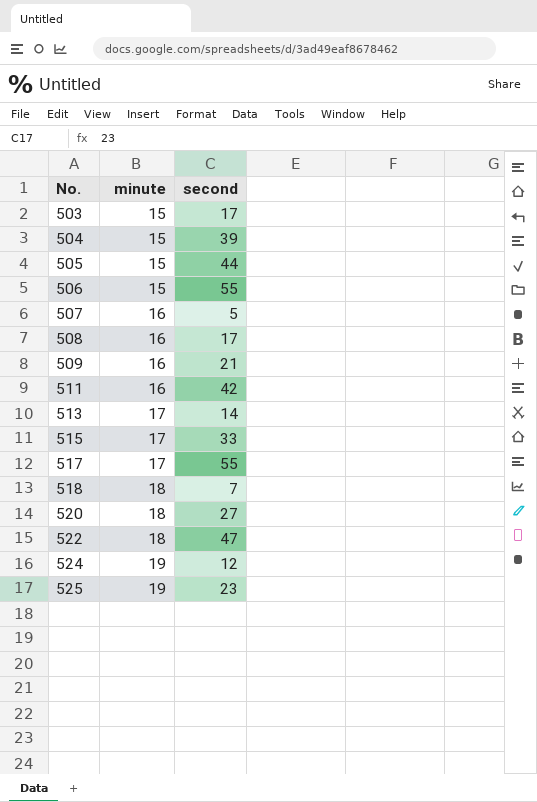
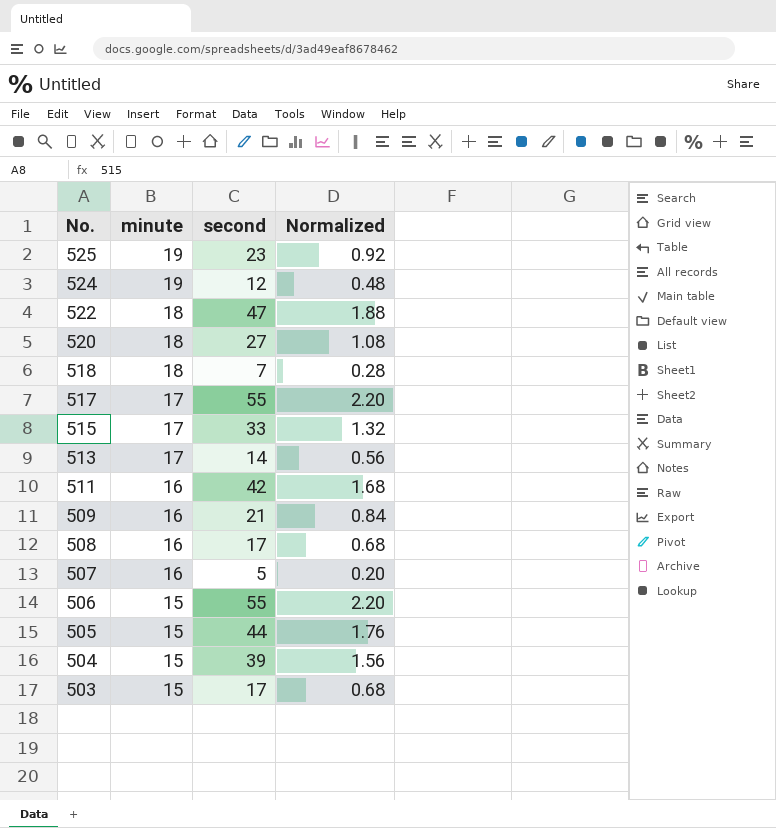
row order: No. ascending -> No. descending
column Normalized | formula: none -> [second] * 0.04

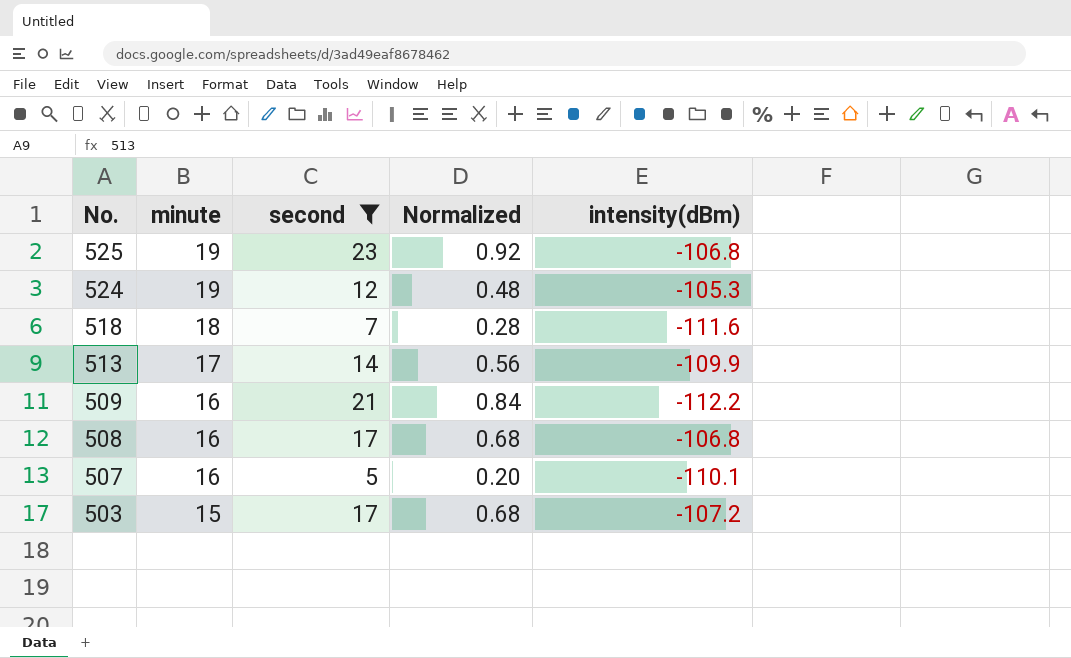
filter: none -> second <= 23
column intensity(dBm) | position: none -> 5

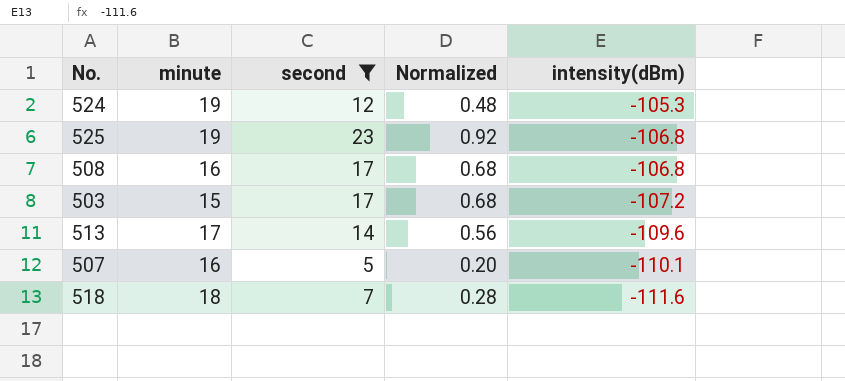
row order: No. descending -> intensity(dBm) descending
row 509: 16 | 21 | 0.84 | -112.2 -> none
513 | intensity(dBm): -109.9 -> -109.6

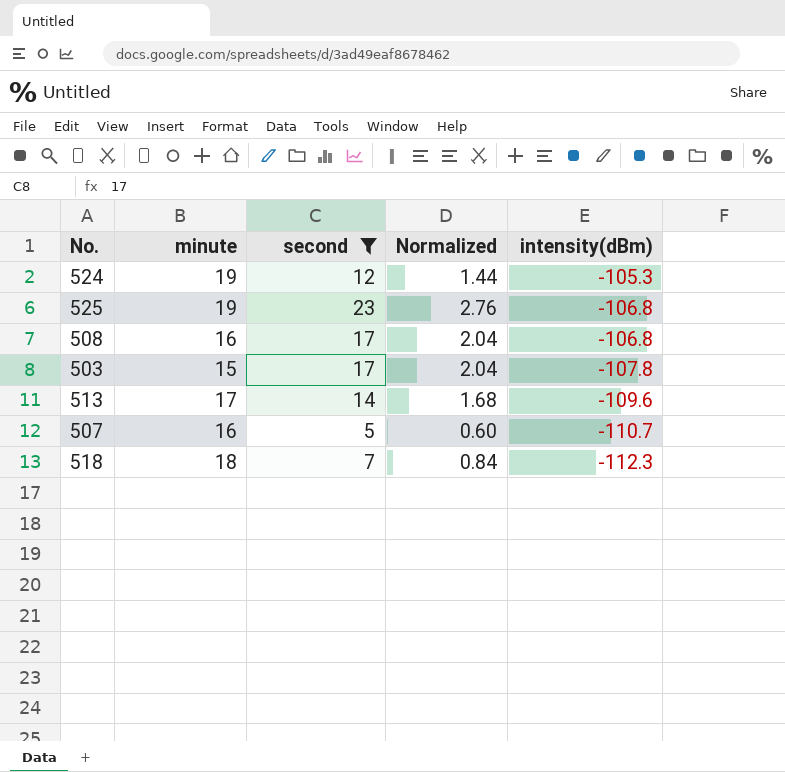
column Normalized | formula: [second] * 0.04 -> [second] * 0.12
503 | intensity(dBm): -107.2 -> -107.8
507 | intensity(dBm): -110.1 -> -110.7
518 | intensity(dBm): -111.6 -> -112.3

